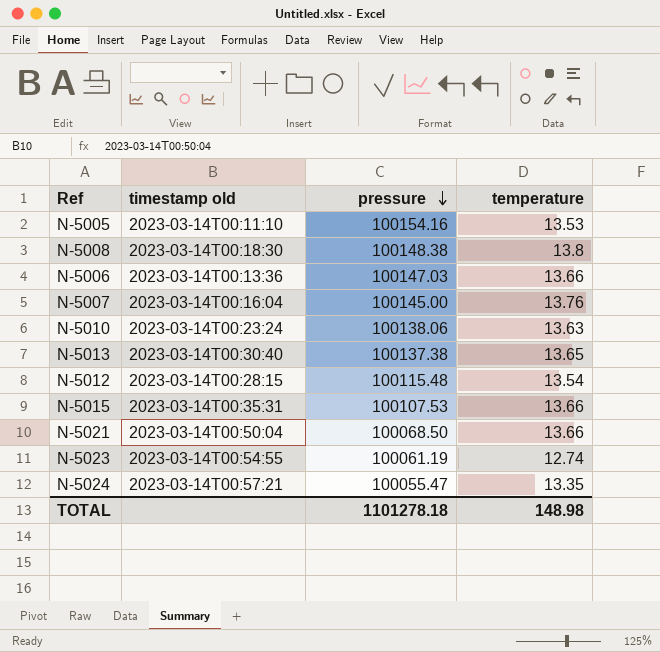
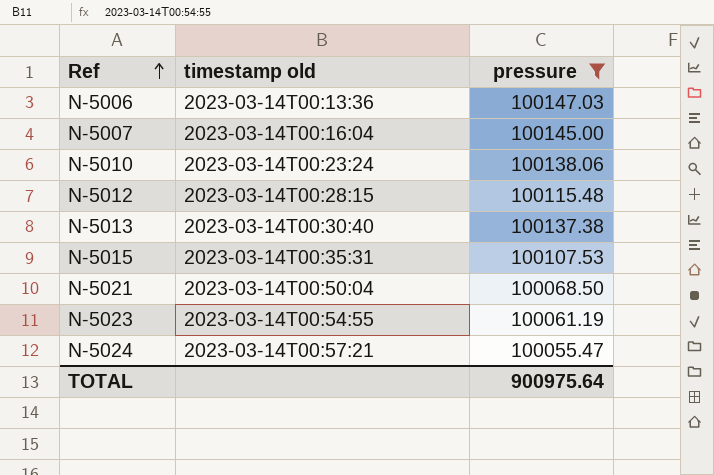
filter: none -> pressure <= 100147.03
row order: pressure descending -> Ref ascending
column temperature | position: 4 -> none
TOTAL | pressure: 1101278.18 -> 900975.64

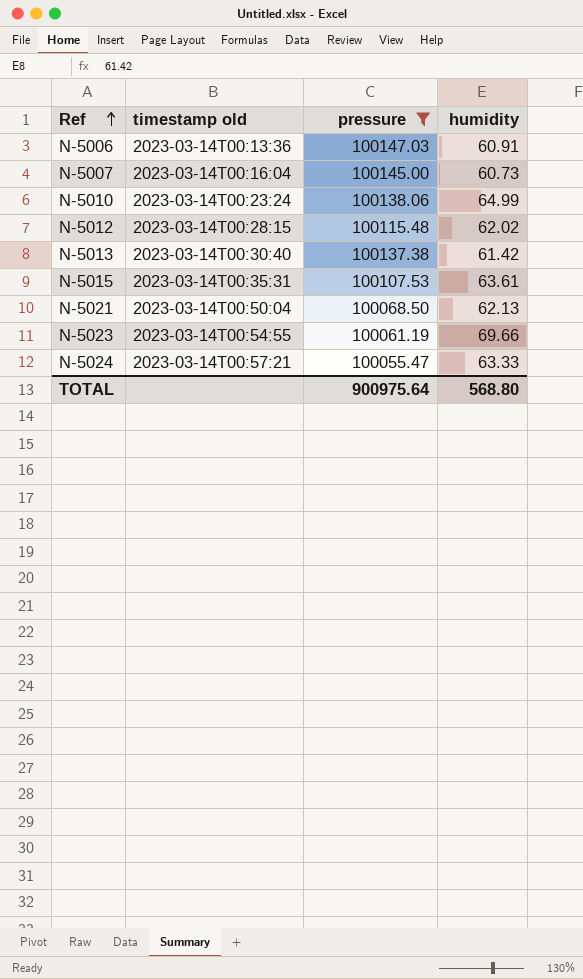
column humidity | position: none -> 4

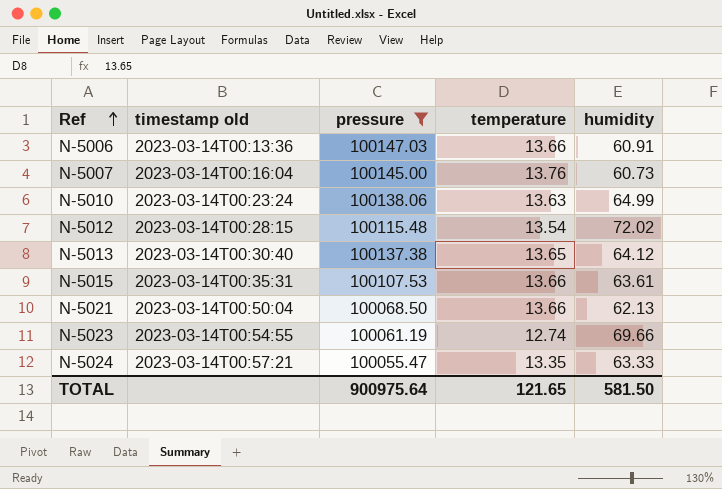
column temperature | position: none -> 4
N-5012 | humidity: 62.02 -> 72.02
N-5013 | humidity: 61.42 -> 64.12
TOTAL | humidity: 568.80 -> 581.50

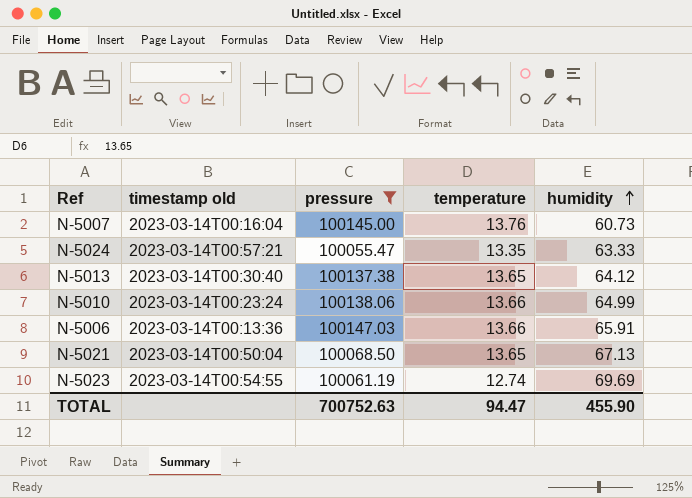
row order: Ref ascending -> humidity ascending
row N-5012: 2023-03-14T00:28:15 | 100115.48 | 13.54 | 72.02 -> none
row N-5015: 2023-03-14T00:35:31 | 100107.53 | 13.66 | 63.61 -> none
N-5010 | temperature: 13.63 -> 13.66
N-5006 | humidity: 60.91 -> 65.91
N-5021 | temperature: 13.66 -> 13.65
N-5021 | humidity: 62.13 -> 67.13
N-5023 | humidity: 69.66 -> 69.69
TOTAL | pressure: 900975.64 -> 700752.63
TOTAL | temperature: 121.65 -> 94.47
TOTAL | humidity: 581.50 -> 455.90

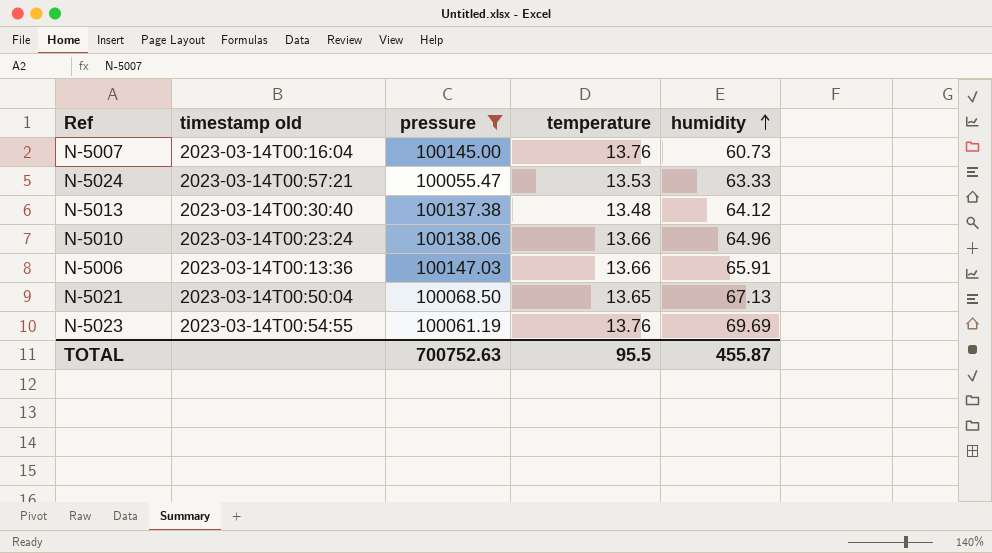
N-5024 | temperature: 13.35 -> 13.53
N-5013 | temperature: 13.65 -> 13.48
N-5010 | humidity: 64.99 -> 64.96
N-5023 | temperature: 12.74 -> 13.76
TOTAL | temperature: 94.47 -> 95.5
TOTAL | humidity: 455.90 -> 455.87

